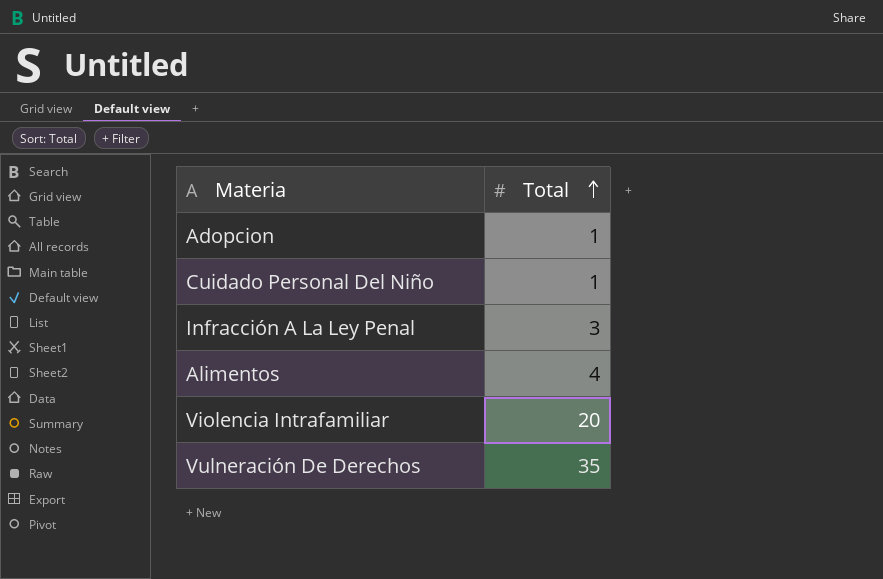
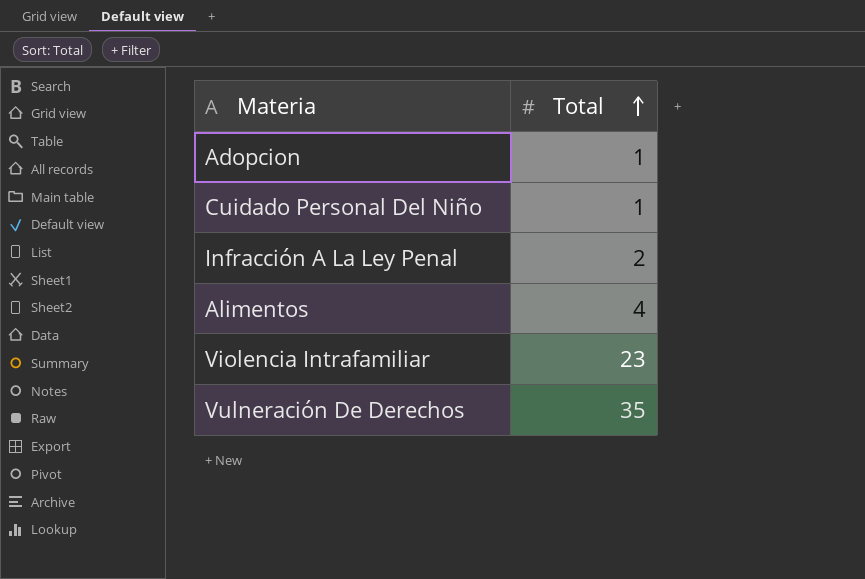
Infracción A La Ley Penal | Total: 3 -> 2
Violencia Intrafamiliar | Total: 20 -> 23

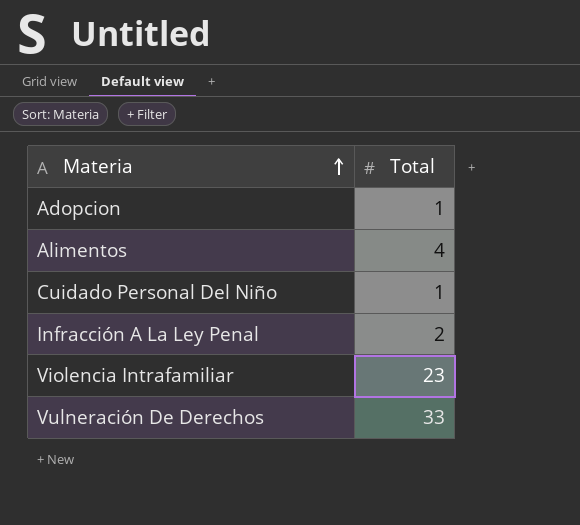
row order: Total ascending -> Materia ascending
Vulneración De Derechos | Total: 35 -> 33

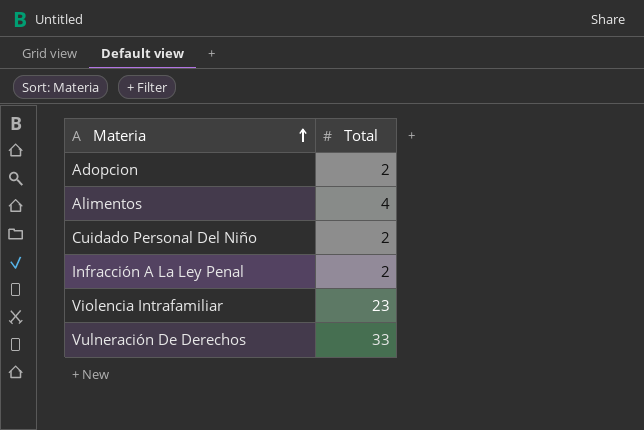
Adopcion | Total: 1 -> 2
Cuidado Personal Del Niño | Total: 1 -> 2

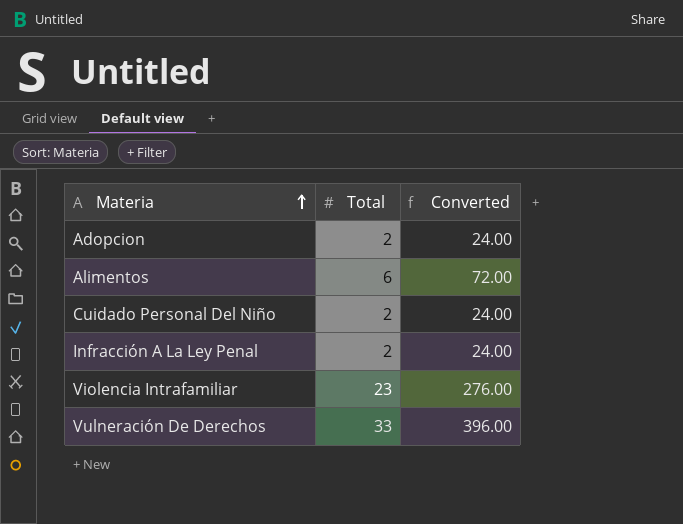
column Converted | formula: none -> [Total] * 12
Alimentos | Total: 4 -> 6

